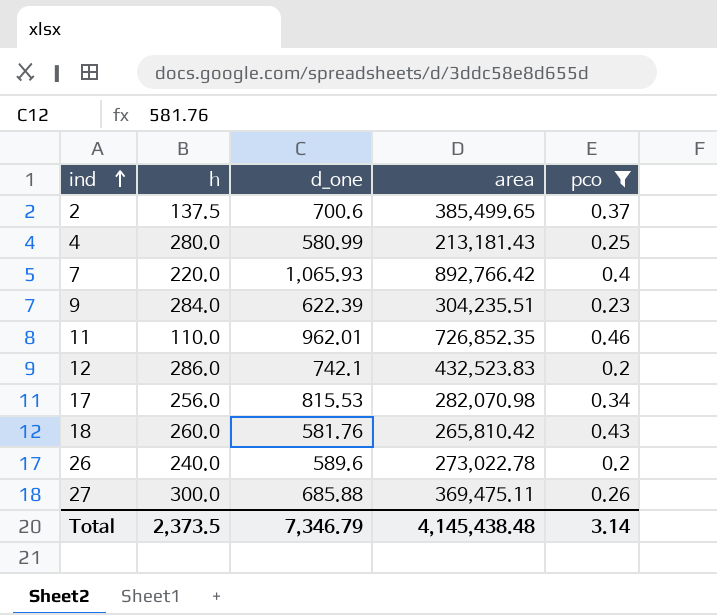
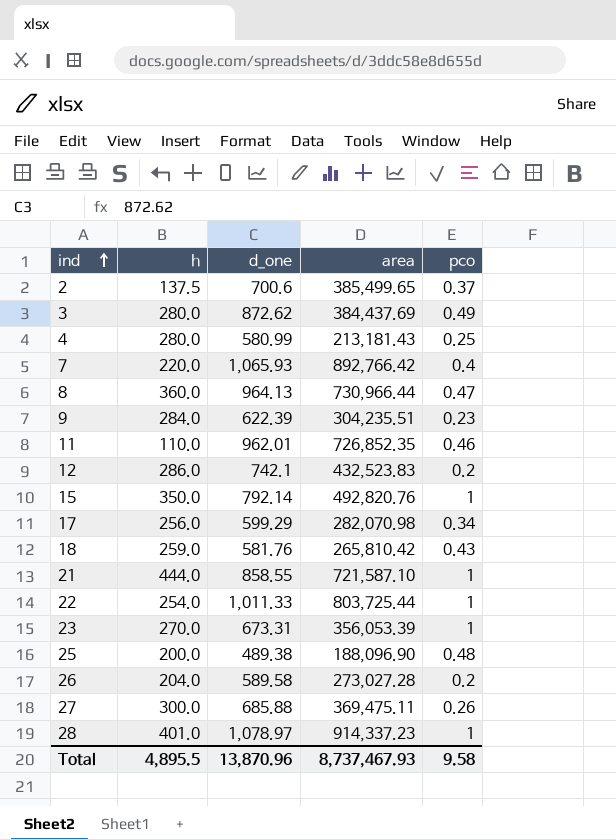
filter: pco <= 0.46 -> none
17 | d_one: 815.53 -> 599.29
18 | h: 260.0 -> 259.0
26 | h: 240.0 -> 204.0
26 | d_one: 589.6 -> 589.58
26 | area: 273,022.78 -> 273,027.28
Total | h: 2,373.5 -> 4,895.5
Total | d_one: 7,346.79 -> 13,870.96
Total | area: 4,145,438.48 -> 8,737,467.93
Total | pco: 3.14 -> 9.58

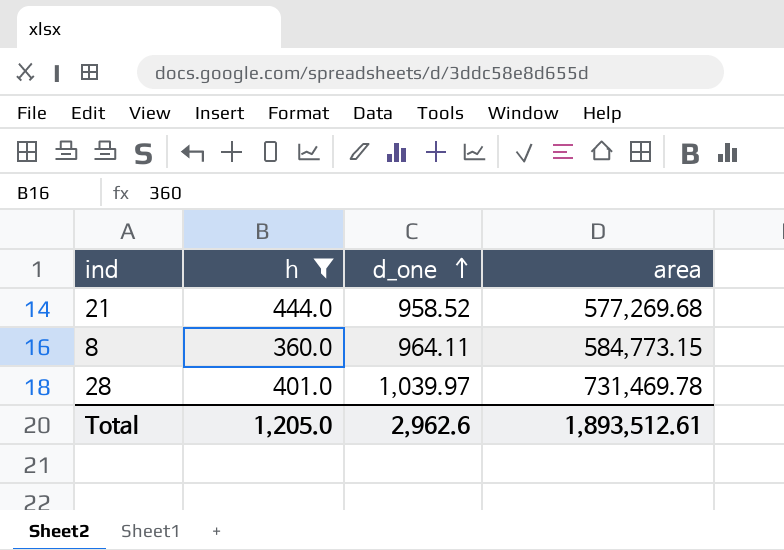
filter: none -> h >= 360.0
row order: ind ascending -> d_one ascending
column pco | position: 5 -> none
21 | d_one: 858.55 -> 958.52
21 | area: 721,587.10 -> 577,269.68
8 | d_one: 964.13 -> 964.11
8 | area: 730,966.44 -> 584,773.15
28 | d_one: 1,078.97 -> 1,039.97
28 | area: 914,337.23 -> 731,469.78
Total | h: 4,895.5 -> 1,205.0
Total | d_one: 13,870.96 -> 2,962.6
Total | area: 8,737,467.93 -> 1,893,512.61

